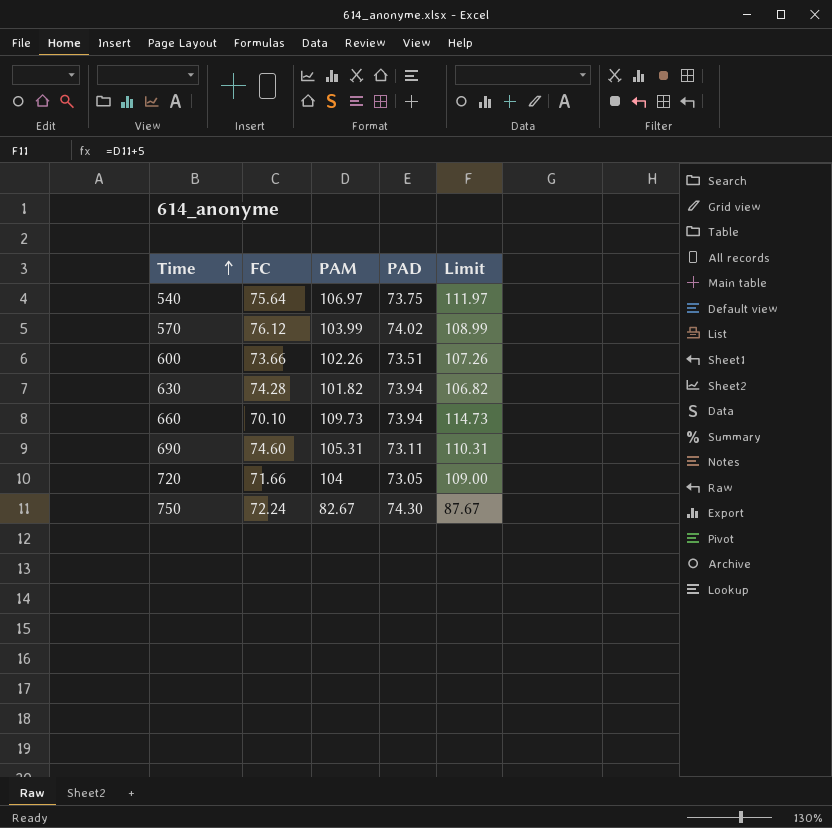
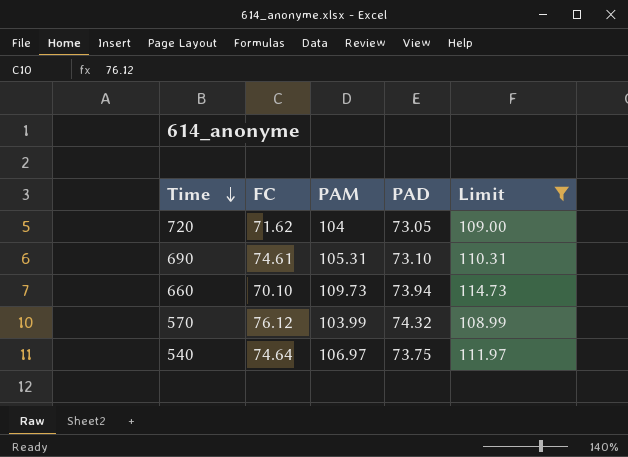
filter: none -> Limit >= 108.99
row order: Time ascending -> Time descending
720 | FC: 71.66 -> 71.62
690 | FC: 74.60 -> 74.61
690 | PAD: 73.11 -> 73.10
570 | PAD: 74.02 -> 74.32
540 | FC: 75.64 -> 74.64

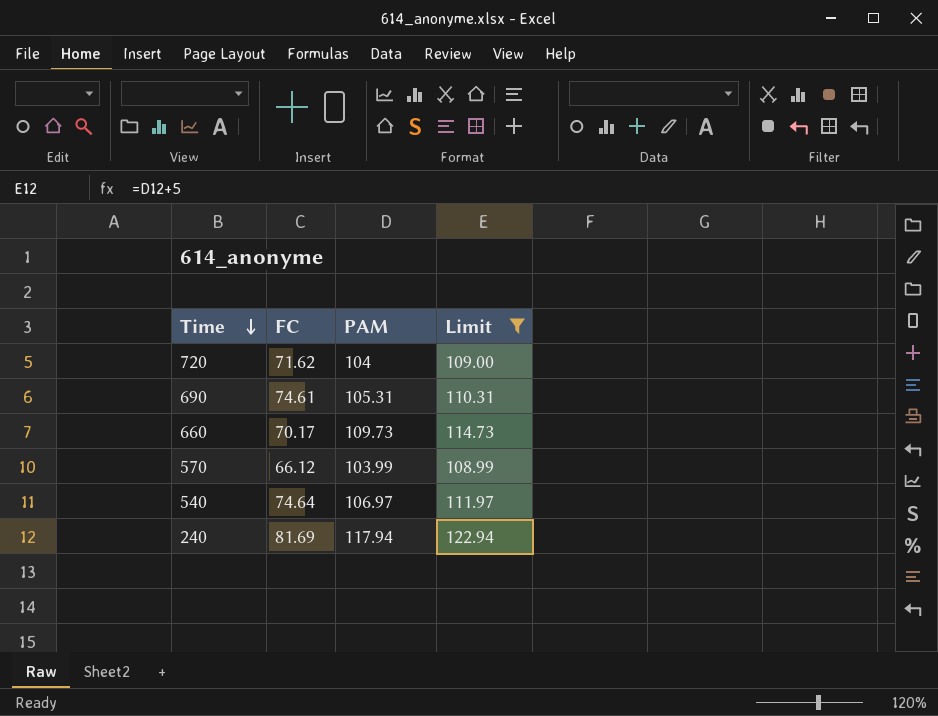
column PAD | position: 4 -> none
660 | FC: 70.10 -> 70.17
570 | FC: 76.12 -> 66.12
row 240: none -> 81.69 | 117.94 | 122.94

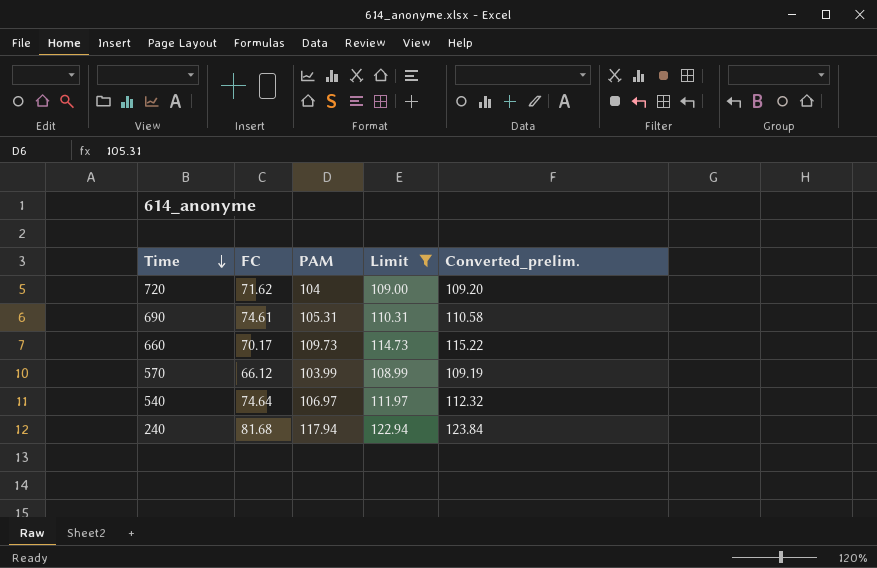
column Converted_prelim. | formula: none -> [PAM] * 1.05
240 | FC: 81.69 -> 81.68

